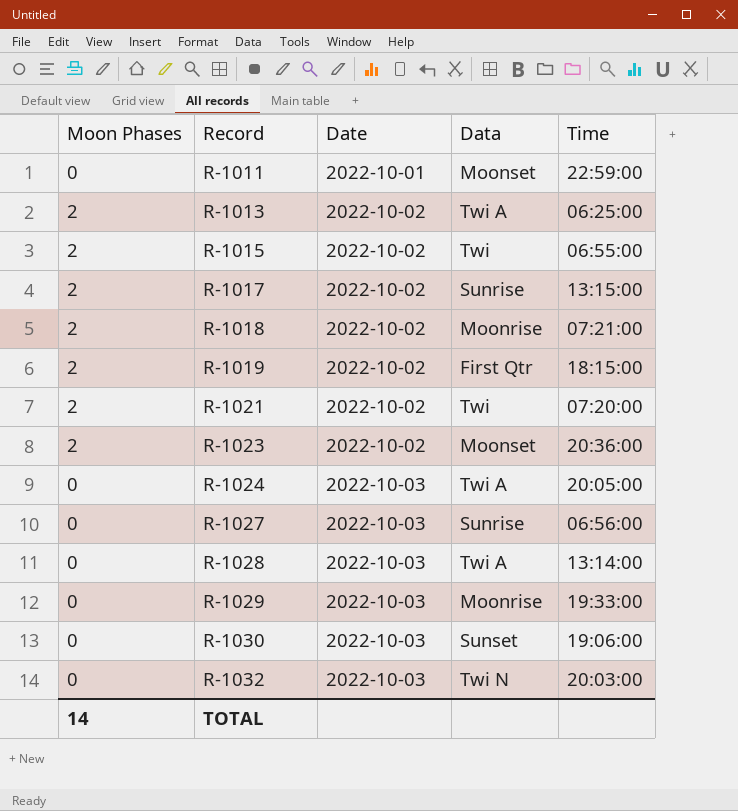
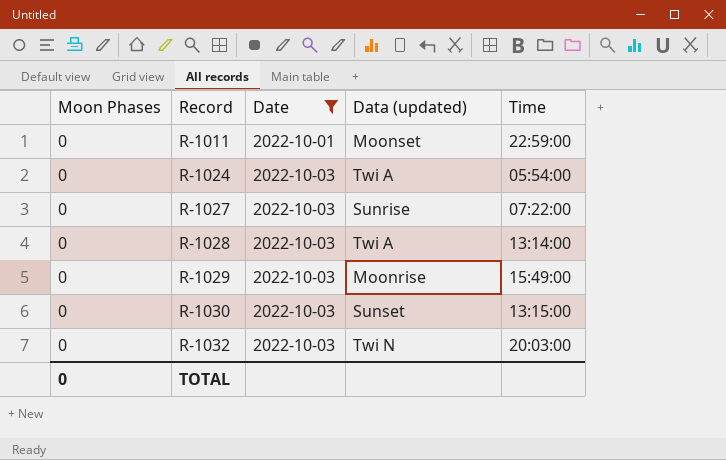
filter: none -> Date != 2022-10-02
column name: Data -> Data (updated)
R-1024 | Time: 20:05:00 -> 05:54:00
R-1027 | Time: 06:56:00 -> 07:22:00
R-1029 | Time: 19:33:00 -> 15:49:00
R-1030 | Time: 19:06:00 -> 13:15:00
TOTAL | Moon Phases: 14 -> 0

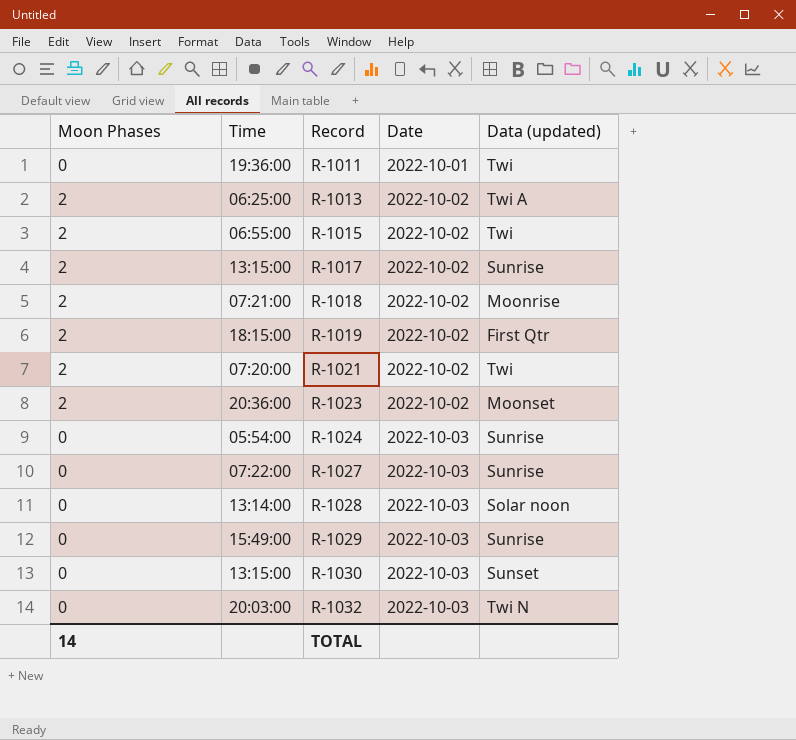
filter: Date != 2022-10-02 -> none
column Time | position: 5 -> 2
R-1011 | Time: 22:59:00 -> 19:36:00
R-1011 | Data (updated): Moonset -> Twi
R-1024 | Data (updated): Twi A -> Sunrise
R-1028 | Data (updated): Twi A -> Solar noon
R-1029 | Data (updated): Moonrise -> Sunrise
TOTAL | Moon Phases: 0 -> 14

